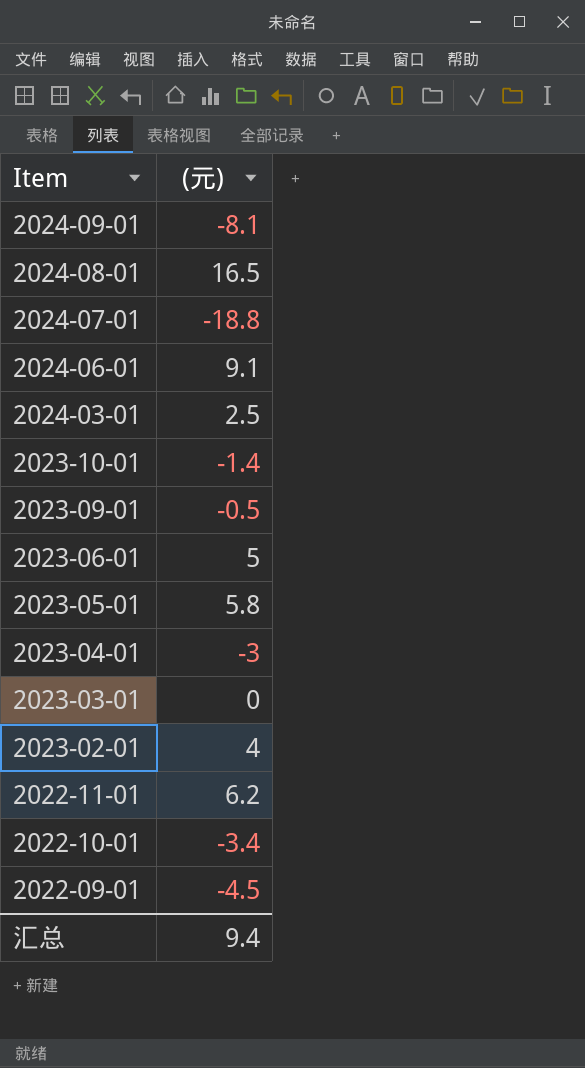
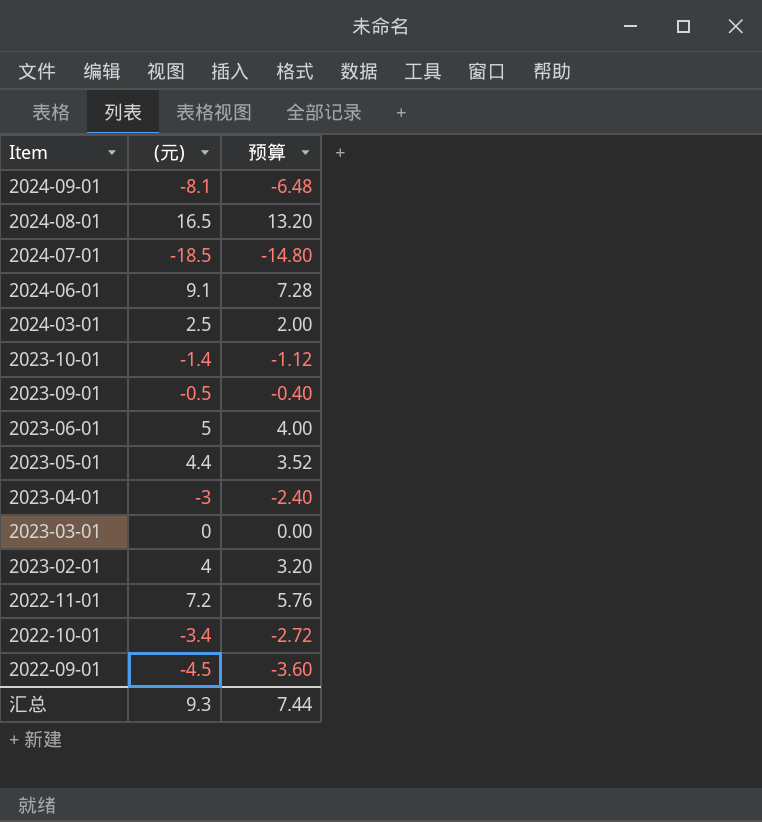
column 预算 | formula: none -> [(元)] * 0.8
2024-07-01 | (元): -18.8 -> -18.5
2023-05-01 | (元): 5.8 -> 4.4
2022-11-01 | (元): 6.2 -> 7.2
汇总 | (元): 9.4 -> 9.3

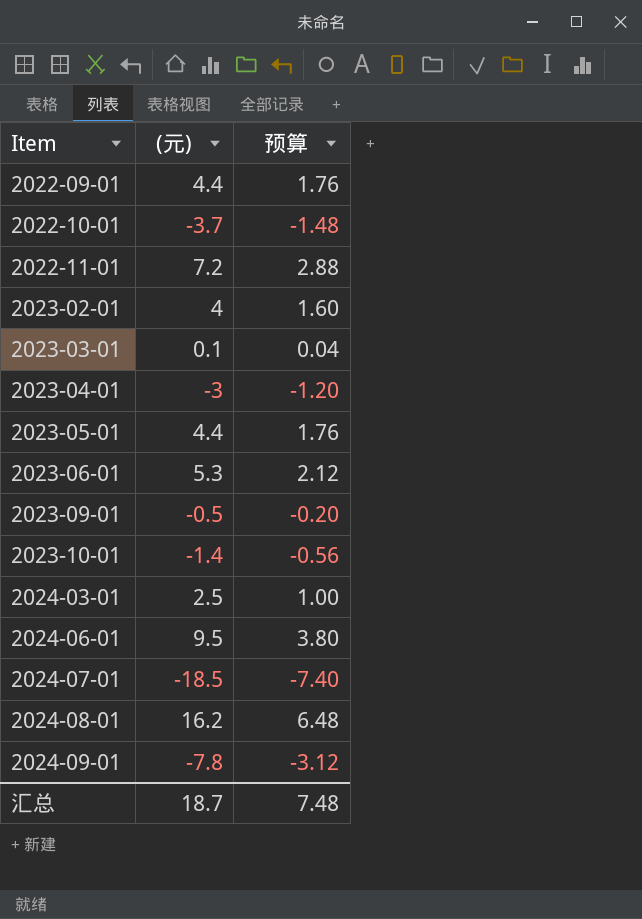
row order: Item descending -> Item ascending
column 预算 | formula: [(元)] * 0.8 -> [(元)] * 0.4
2022-09-01 | (元): -4.5 -> 4.4
2022-10-01 | (元): -3.4 -> -3.7
2023-03-01 | (元): 0 -> 0.1
2023-06-01 | (元): 5 -> 5.3
2024-06-01 | (元): 9.1 -> 9.5
2024-08-01 | (元): 16.5 -> 16.2
2024-09-01 | (元): -8.1 -> -7.8
汇总 | (元): 9.3 -> 18.7
汇总 | 预算: 7.44 -> 7.48

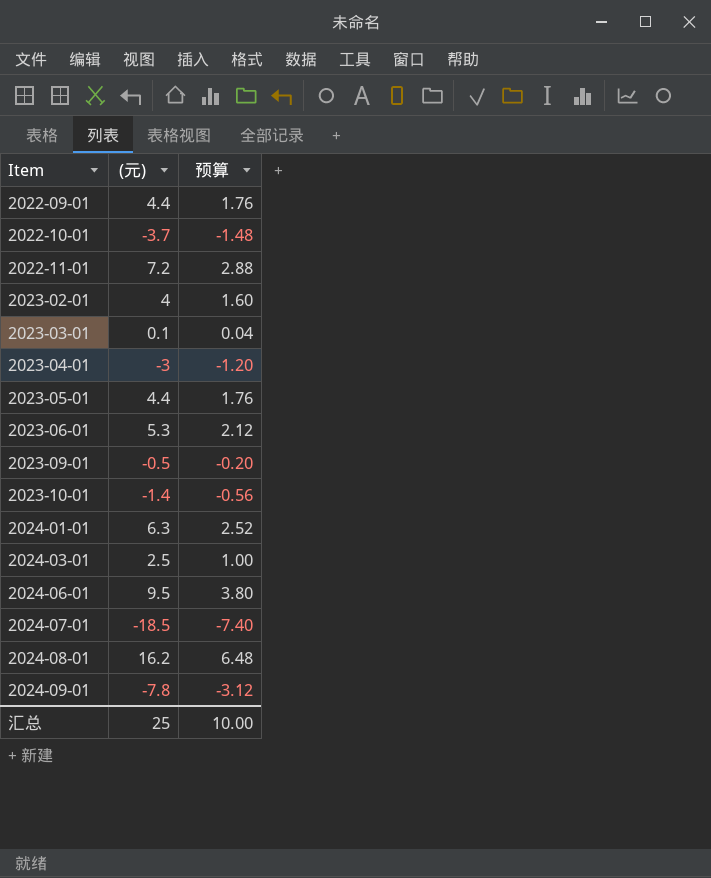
row 2024-01-01: none -> 6.3 | 2.52
汇总 | (元): 18.7 -> 25
汇总 | 预算: 7.48 -> 10.00

